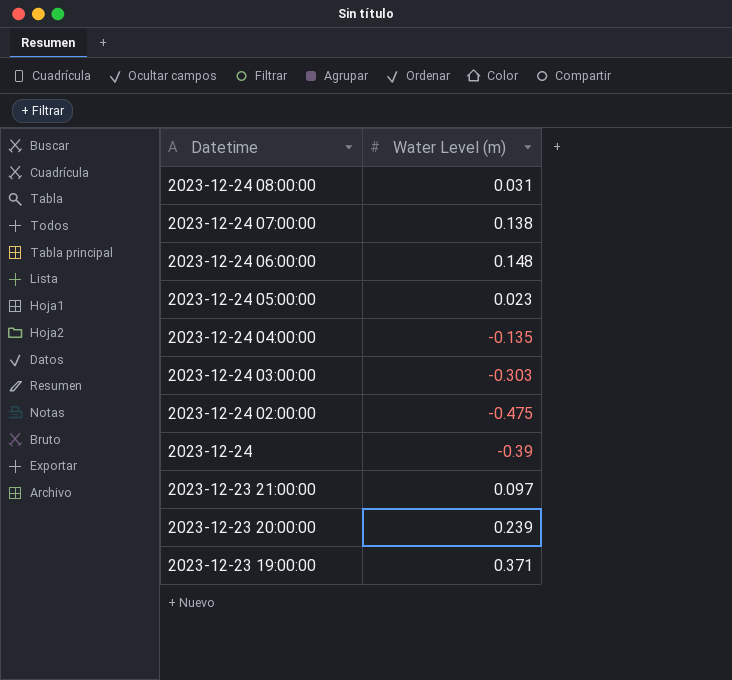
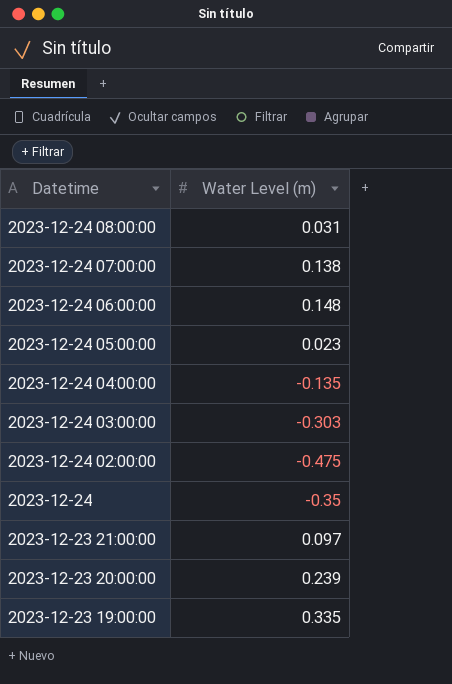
2023-12-24 | Water Level (m): -0.39 -> -0.35
2023-12-23 19:00:00 | Water Level (m): 0.371 -> 0.335

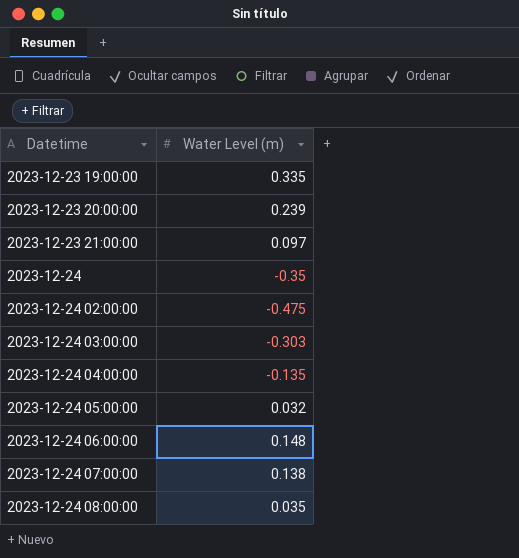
row order: Datetime descending -> Datetime ascending
2023-12-24 05:00:00 | Water Level (m): 0.023 -> 0.032
2023-12-24 08:00:00 | Water Level (m): 0.031 -> 0.035

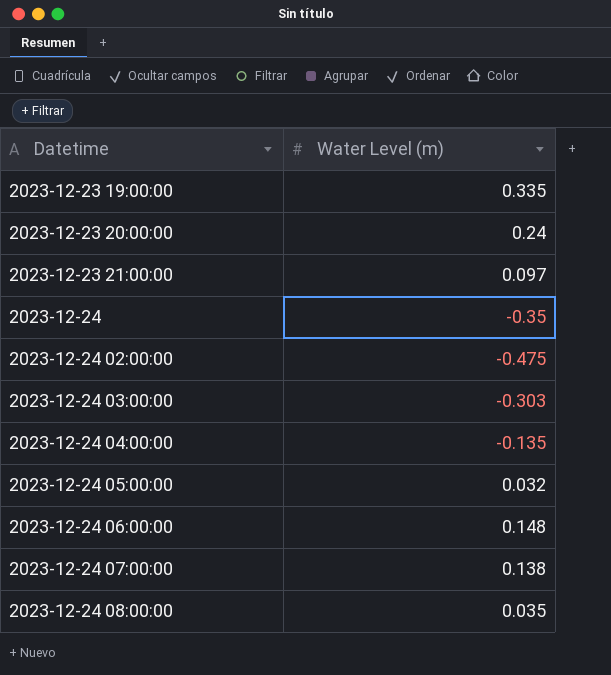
2023-12-23 20:00:00 | Water Level (m): 0.239 -> 0.24

